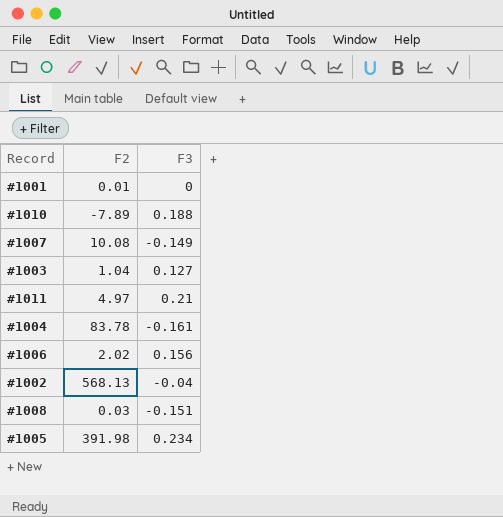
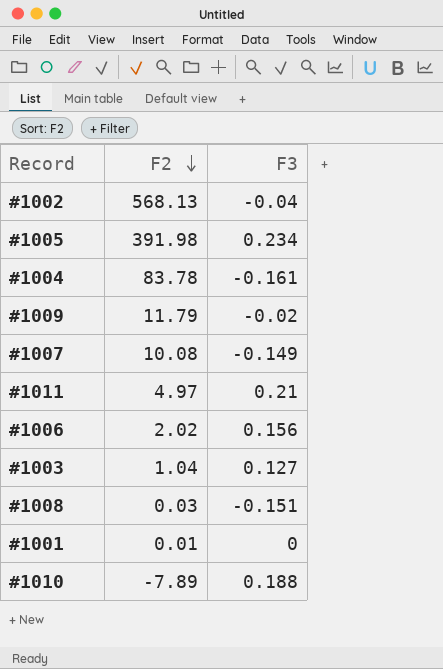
row order: none -> F2 descending
row #1009: none -> 11.79 | -0.02

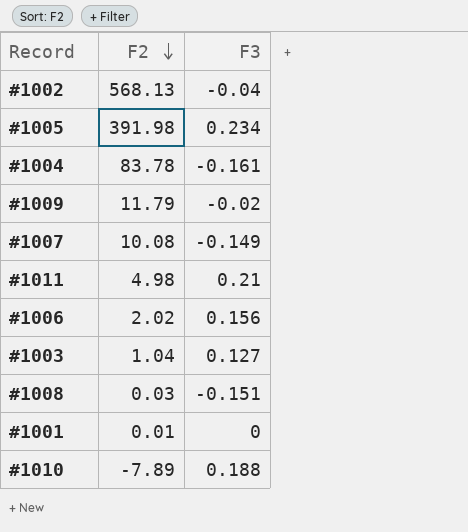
#1011 | F2: 4.97 -> 4.98

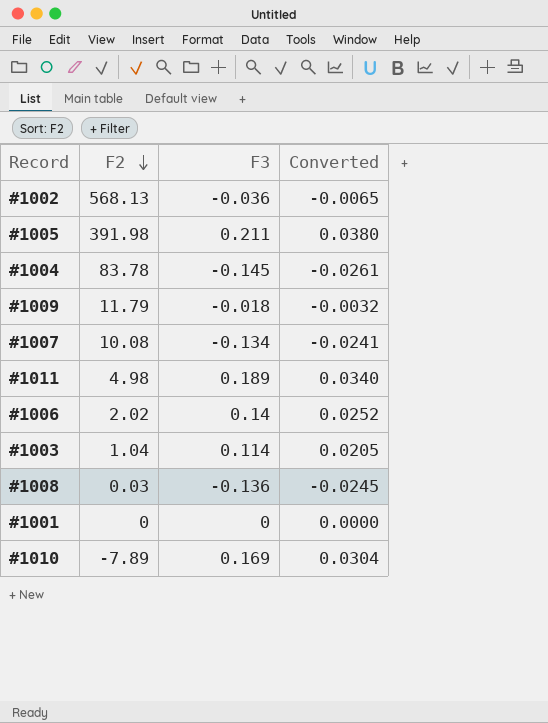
column Converted | formula: none -> [F3] * 0.18
#1002 | F3: -0.04 -> -0.036
#1005 | F3: 0.234 -> 0.211
#1004 | F3: -0.161 -> -0.145
#1009 | F3: -0.02 -> -0.018
#1007 | F3: -0.149 -> -0.134
#1011 | F3: 0.21 -> 0.189
#1006 | F3: 0.156 -> 0.14
#1003 | F3: 0.127 -> 0.114
#1008 | F3: -0.151 -> -0.136
#1001 | F2: 0.01 -> 0
#1010 | F3: 0.188 -> 0.169

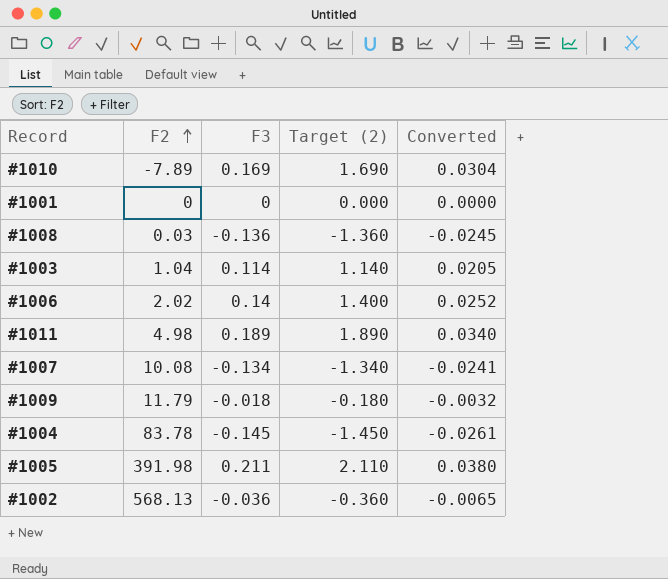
row order: F2 descending -> F2 ascending
column Target (2) | formula: none -> [F3] * 10

